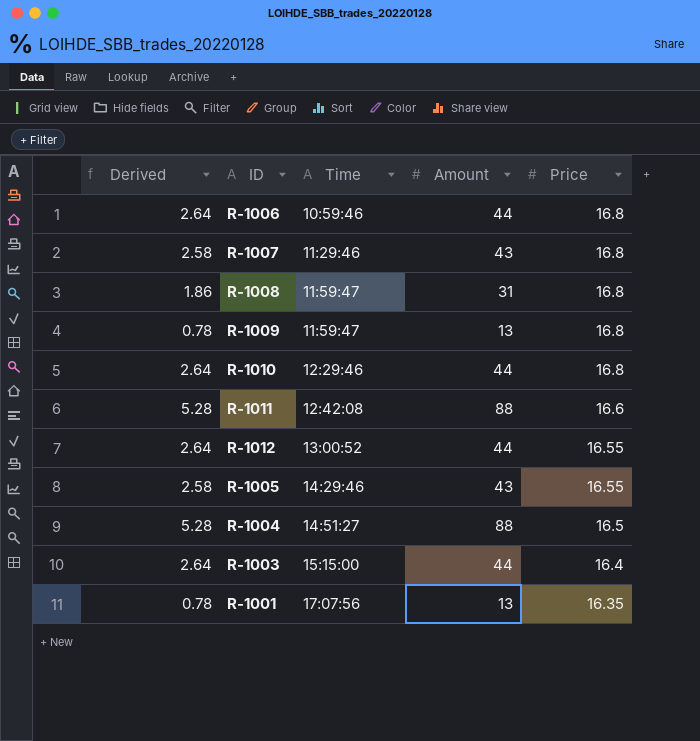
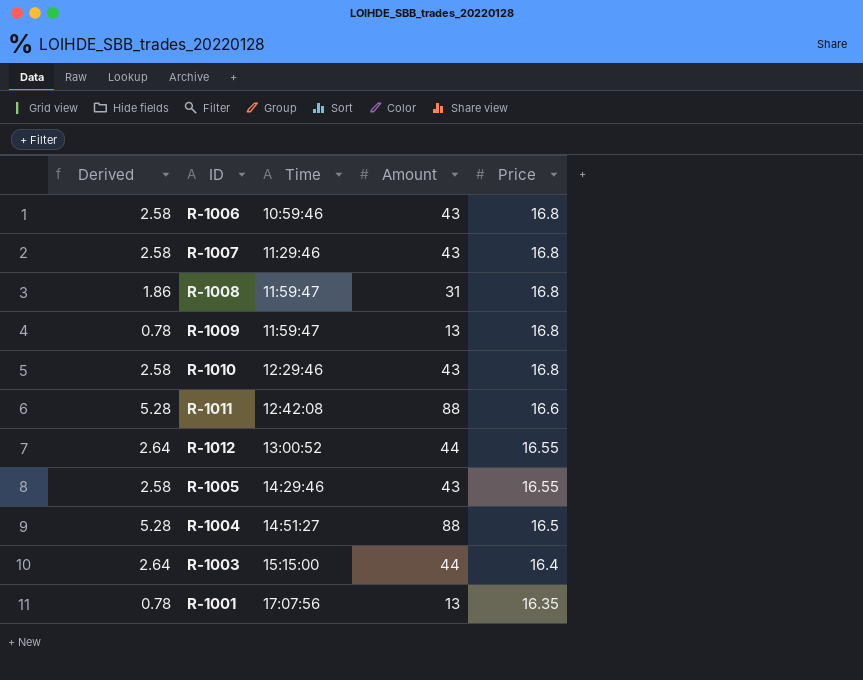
R-1006 | Derived: 2.64 -> 2.58
R-1006 | Amount: 44 -> 43
R-1010 | Derived: 2.64 -> 2.58
R-1010 | Amount: 44 -> 43

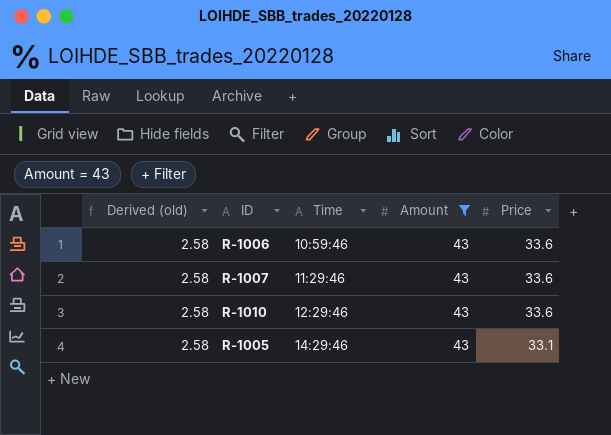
filter: none -> Amount = 43
column name: Derived -> Derived (old)
R-1006 | Price: 16.8 -> 33.6
R-1007 | Price: 16.8 -> 33.6
R-1010 | Price: 16.8 -> 33.6
R-1005 | Price: 16.55 -> 33.1

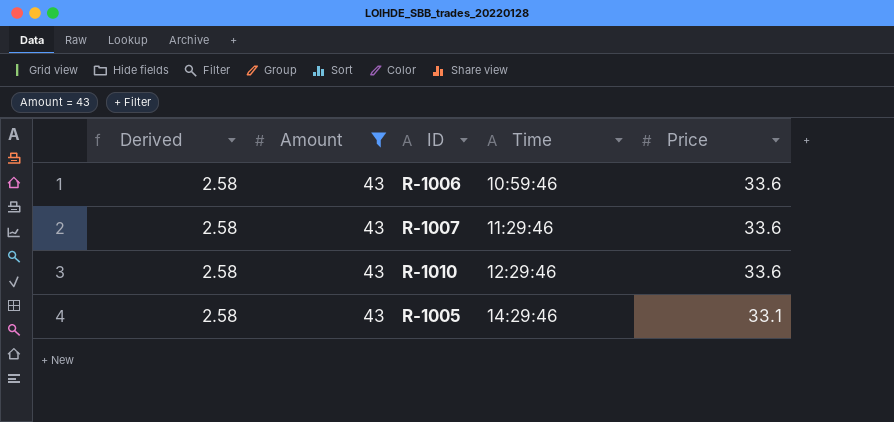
column name: Derived (old) -> Derived
column Amount | position: 4 -> 2

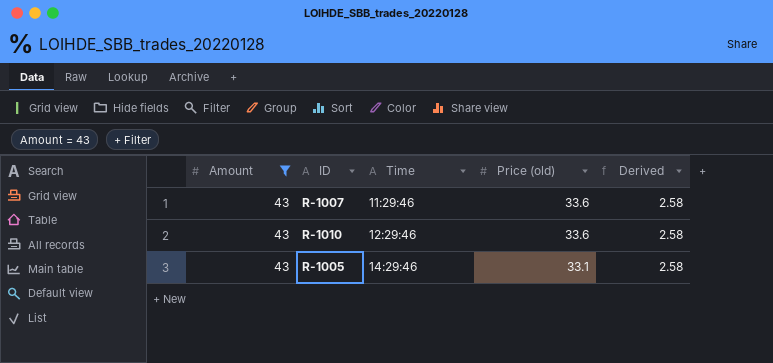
column name: Price -> Price (old)
column Derived | position: 1 -> 5
row R-1006: 2.58 | 43 | 10:59:46 | 33.6 -> none

